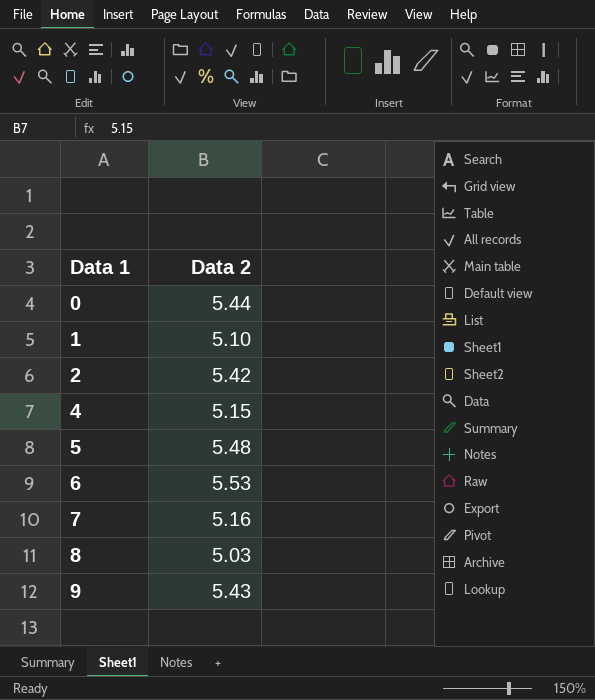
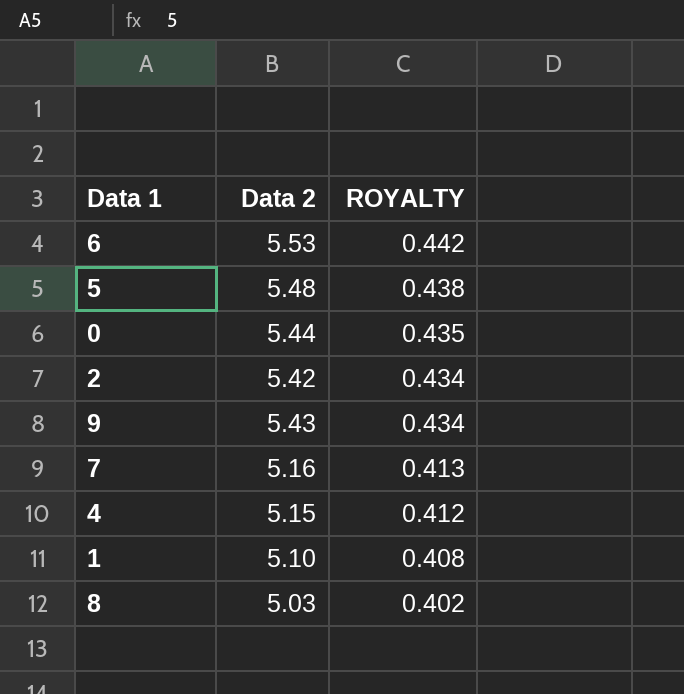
row order: Data 1 ascending -> ROYALTY descending
column ROYALTY | formula: none -> [Data 2] * 0.08

